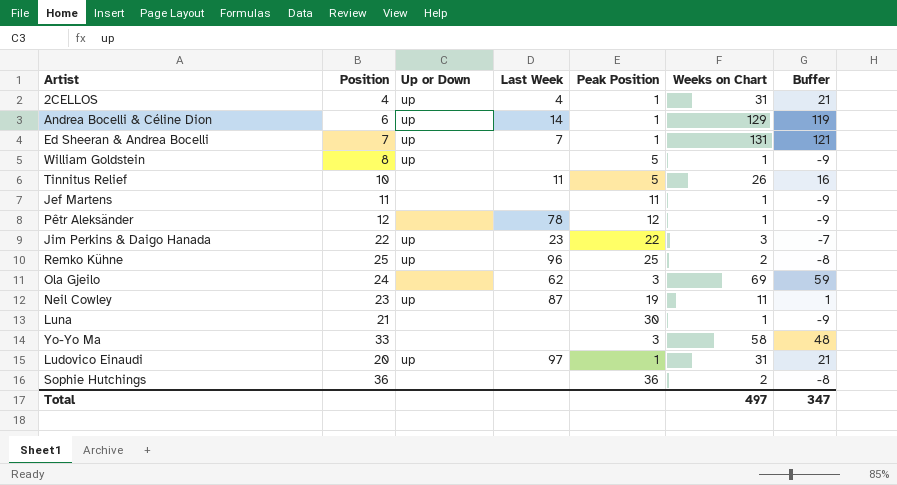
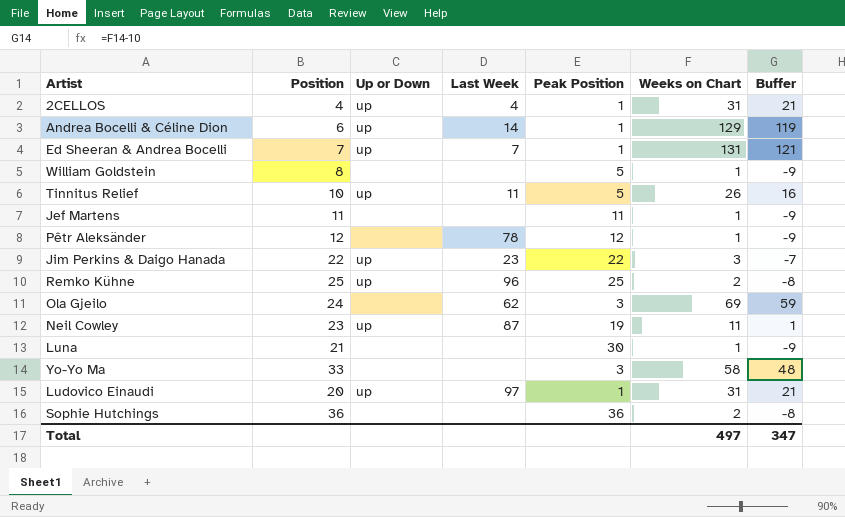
William Goldstein | Up or Down: up -> none
Tinnitus Relief | Up or Down: none -> up

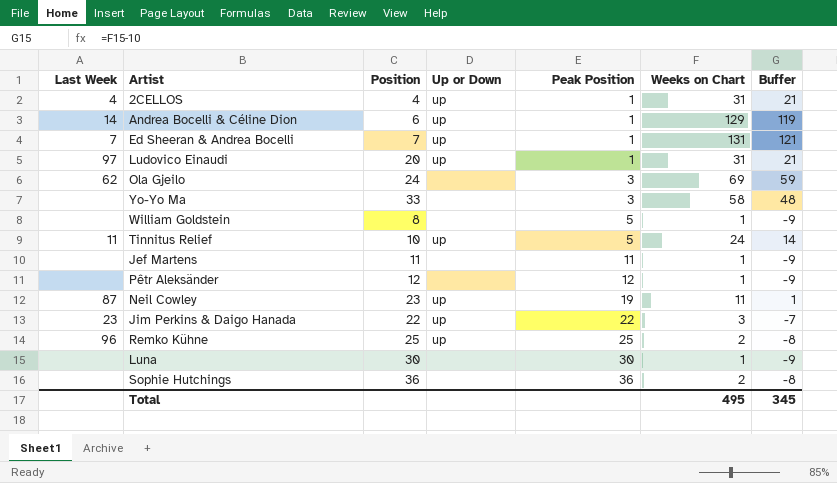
row order: none -> Peak Position ascending
column Last Week | position: 4 -> 1
Tinnitus Relief | Weeks on Chart: 26 -> 24
Tinnitus Relief | Buffer: 16 -> 14
Pêtr Aleksänder | Last Week: 78 -> none
Luna | Position: 21 -> 30
Total | Weeks on Chart: 497 -> 495
Total | Buffer: 347 -> 345

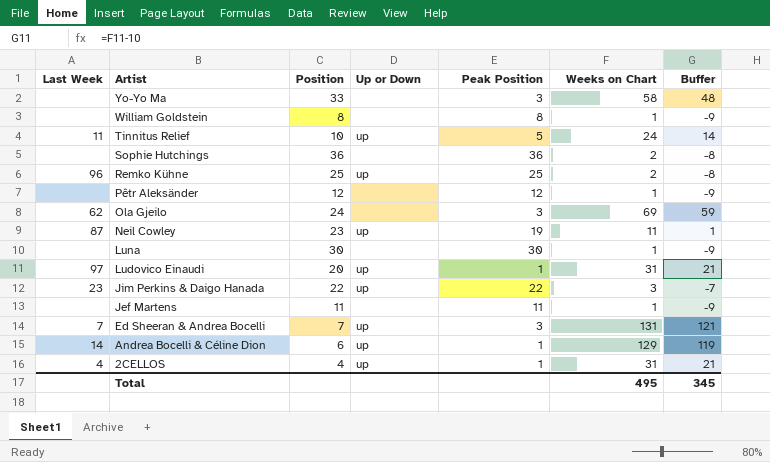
row order: Peak Position ascending -> Artist descending
William Goldstein | Peak Position: 5 -> 8
Ed Sheeran & Andrea Bocelli | Peak Position: 1 -> 3

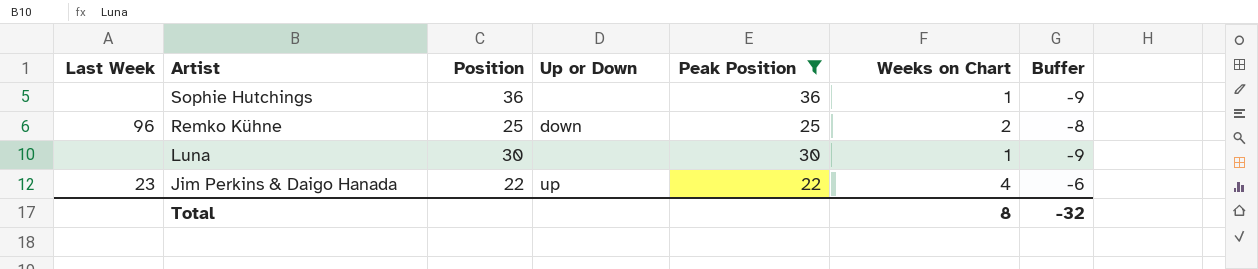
filter: none -> Peak Position >= 22
Sophie Hutchings | Weeks on Chart: 2 -> 1
Sophie Hutchings | Buffer: -8 -> -9
Remko Kühne | Up or Down: up -> down
Jim Perkins & Daigo Hanada | Weeks on Chart: 3 -> 4
Jim Perkins & Daigo Hanada | Buffer: -7 -> -6
Total | Weeks on Chart: 495 -> 8
Total | Buffer: 345 -> -32

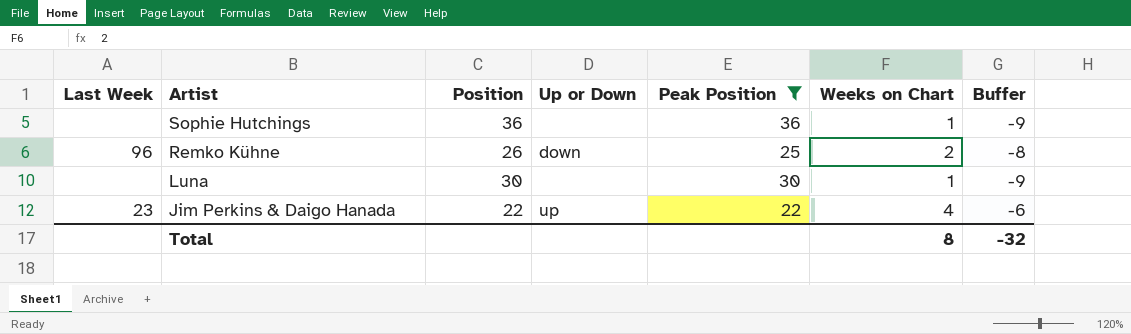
Remko Kühne | Position: 25 -> 26

